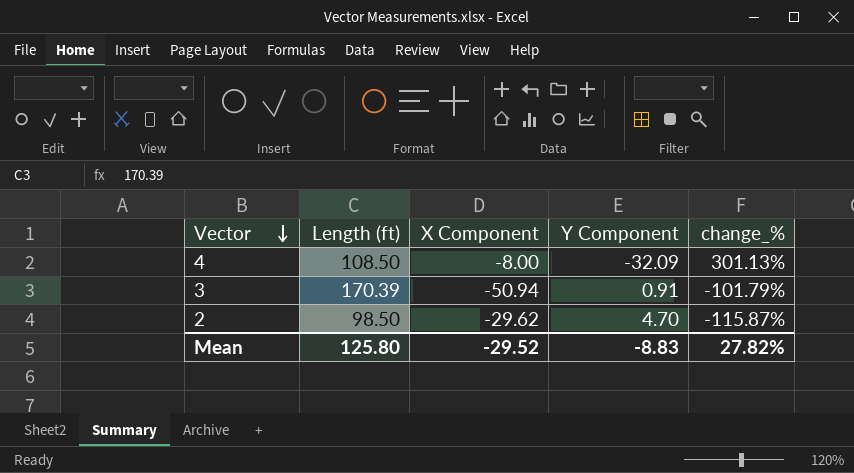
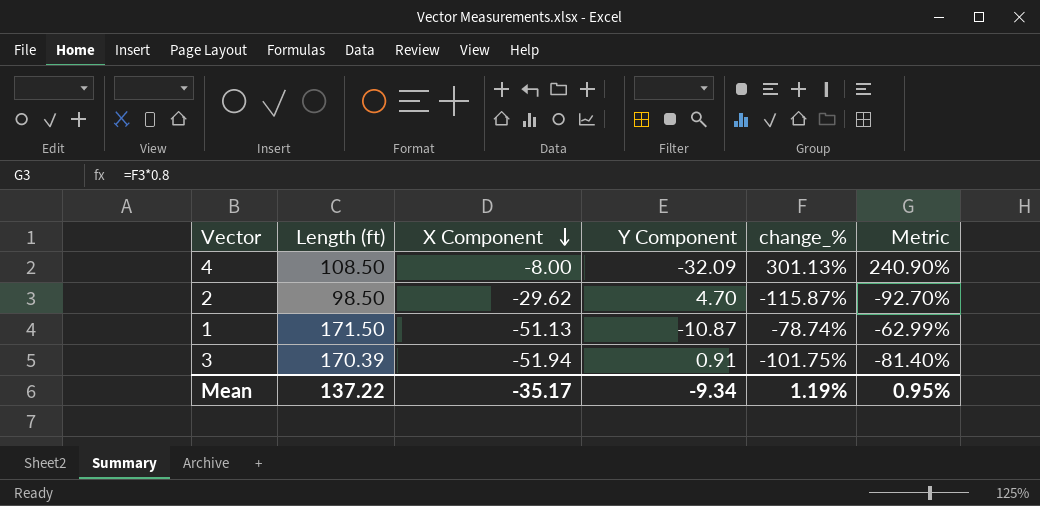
row order: Vector descending -> X Component descending
column Metric | formula: none -> [change_%] * 0.8
row 1: none -> 171.50 | -51.13 | -10.87 | -78.74% | -62.99%
3 | X Component: -50.94 -> -51.94
3 | change_%: -101.79% -> -101.75%
Mean | Length (ft): 125.80 -> 137.22
Mean | X Component: -29.52 -> -35.17
Mean | Y Component: -8.83 -> -9.34
Mean | change_%: 27.82% -> 1.19%

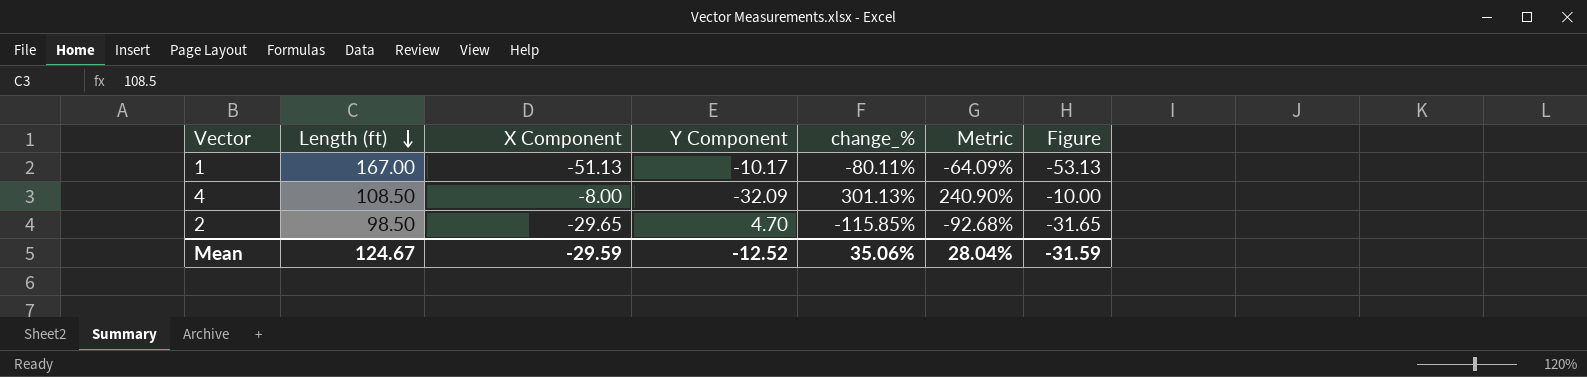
row order: X Component descending -> Length (ft) descending
column Figure | formula: none -> [X Component] - 2
row 3: 170.39 | -51.94 | 0.91 | -101.75% | -81.40% -> none
1 | Length (ft): 171.50 -> 167.00
1 | Y Component: -10.87 -> -10.17
1 | change_%: -78.74% -> -80.11%
1 | Metric: -62.99% -> -64.09%
2 | X Component: -29.62 -> -29.65
2 | change_%: -115.87% -> -115.85%
2 | Metric: -92.70% -> -92.68%
Mean | Length (ft): 137.22 -> 124.67
Mean | X Component: -35.17 -> -29.59
Mean | Y Component: -9.34 -> -12.52
Mean | change_%: 1.19% -> 35.06%
Mean | Metric: 0.95% -> 28.04%

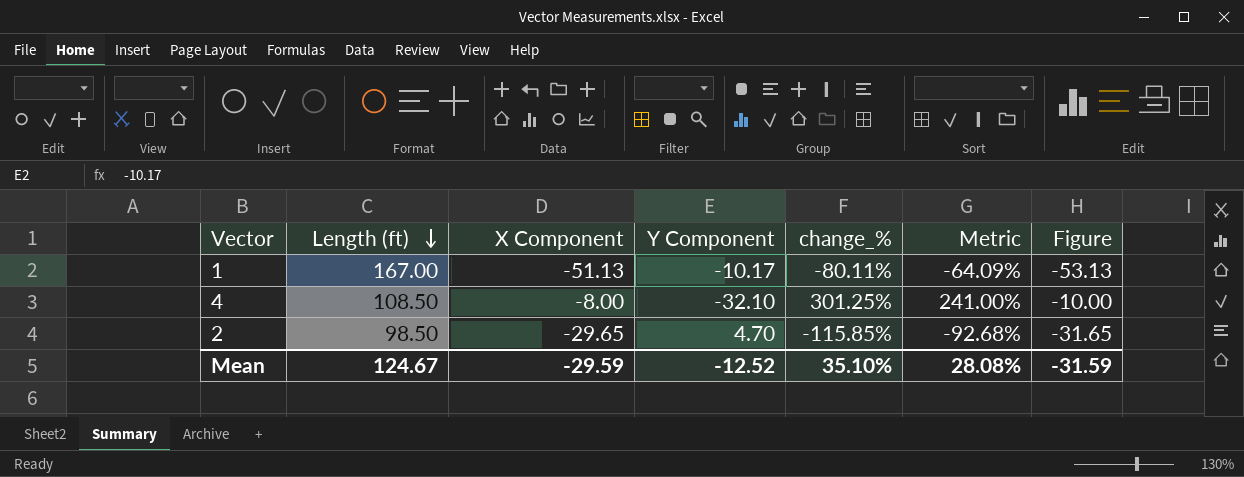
4 | Y Component: -32.09 -> -32.10
4 | change_%: 301.13% -> 301.25%
4 | Metric: 240.90% -> 241.00%
Mean | change_%: 35.06% -> 35.10%
Mean | Metric: 28.04% -> 28.08%

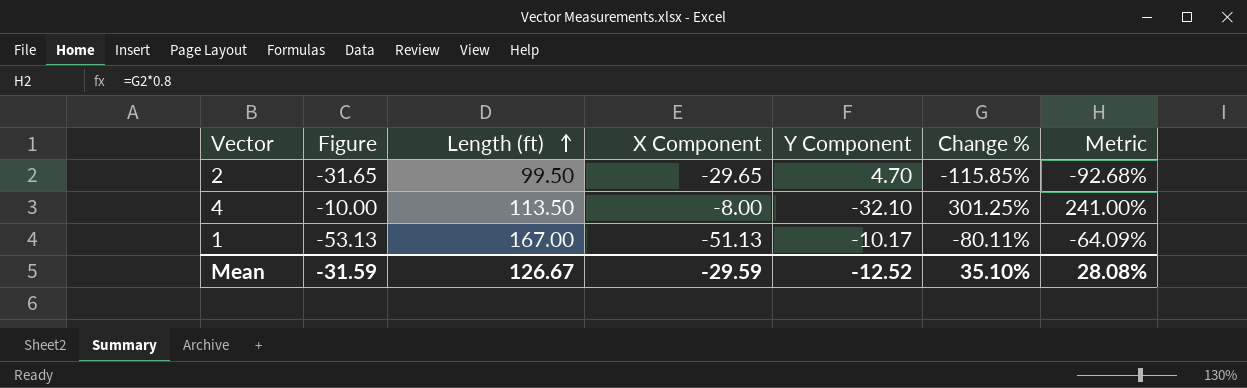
row order: Length (ft) descending -> Length (ft) ascending
column Figure | position: 7 -> 2
column name: change_% -> Change %
2 | Length (ft): 98.50 -> 99.50
4 | Length (ft): 108.50 -> 113.50
Mean | Length (ft): 124.67 -> 126.67

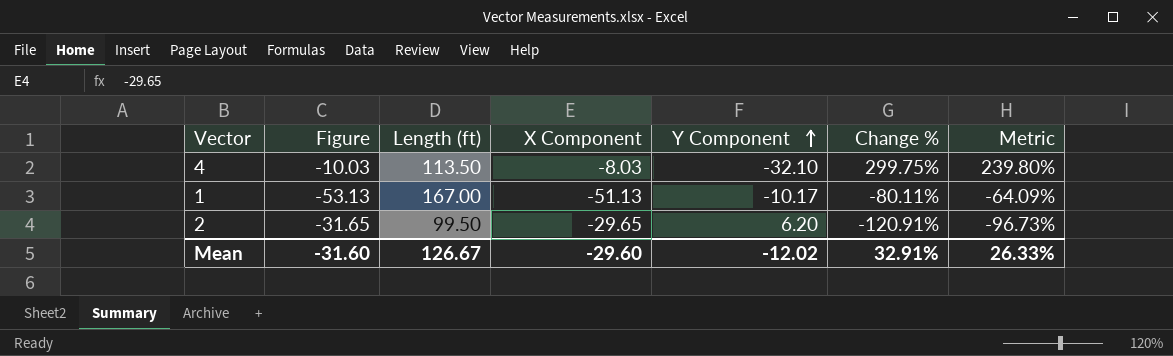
row order: Length (ft) ascending -> Y Component ascending
4 | Figure: -10.00 -> -10.03
4 | X Component: -8.00 -> -8.03
4 | Change %: 301.25% -> 299.75%
4 | Metric: 241.00% -> 239.80%
2 | Y Component: 4.70 -> 6.20
2 | Change %: -115.85% -> -120.91%
2 | Metric: -92.68% -> -96.73%
Mean | Figure: -31.59 -> -31.60
Mean | X Component: -29.59 -> -29.60
Mean | Y Component: -12.52 -> -12.02
Mean | Change %: 35.10% -> 32.91%
Mean | Metric: 28.08% -> 26.33%

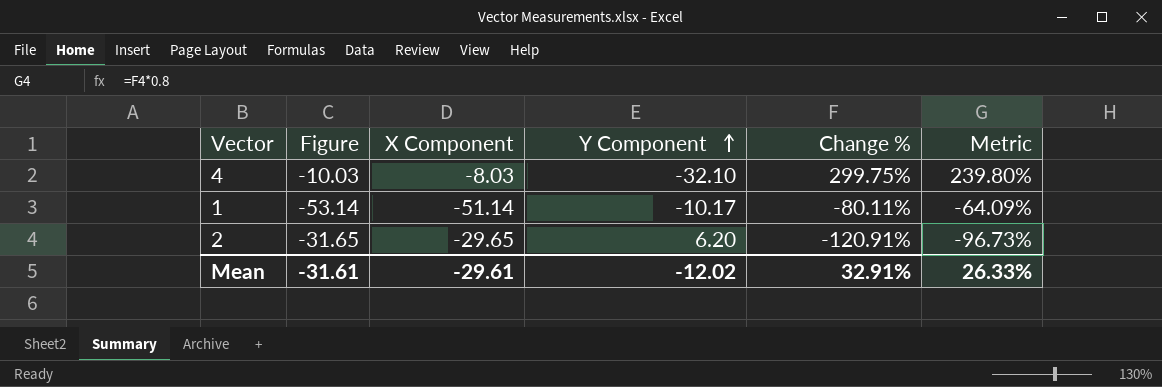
column Length (ft) | position: 3 -> none
1 | Figure: -53.13 -> -53.14
1 | X Component: -51.13 -> -51.14
Mean | Figure: -31.60 -> -31.61
Mean | X Component: -29.60 -> -29.61

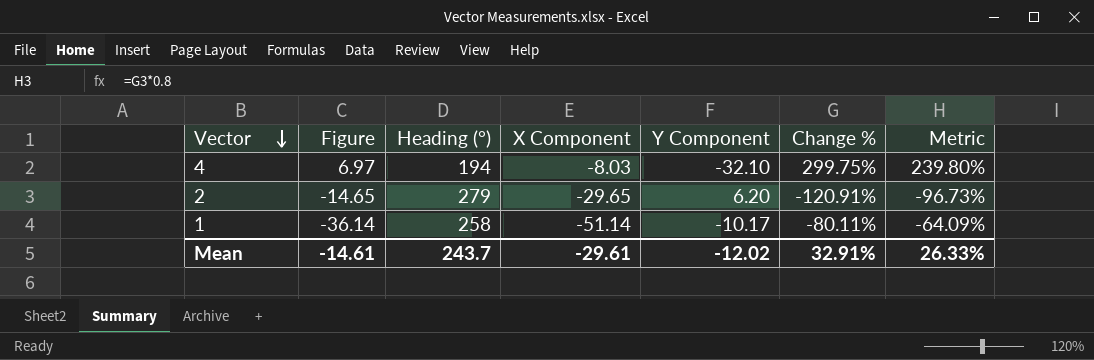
row order: Y Component ascending -> Vector descending
column Figure | formula: [X Component] - 2 -> [X Component] + 15
column Heading (°) | position: none -> 3
Mean | Figure: -31.61 -> -14.61

